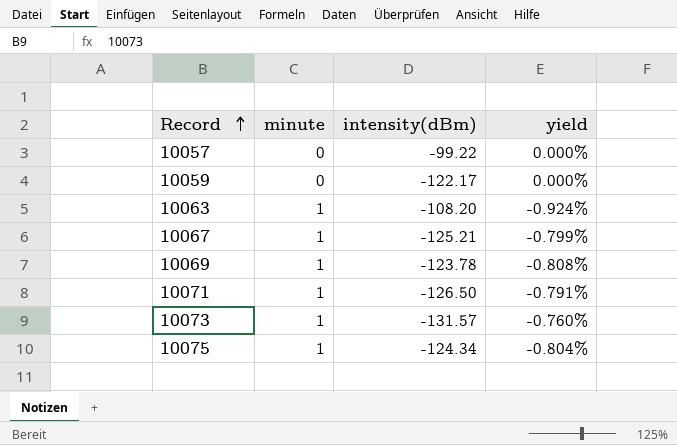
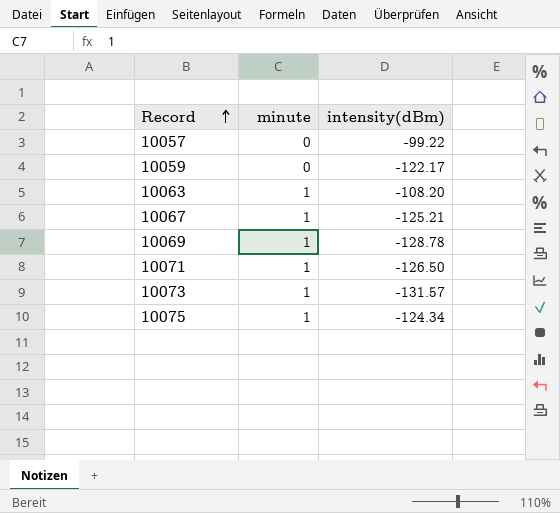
column yield | formula: [minute] / [intensity(dBm)] -> none
10069 | intensity(dBm): -123.78 -> -128.78

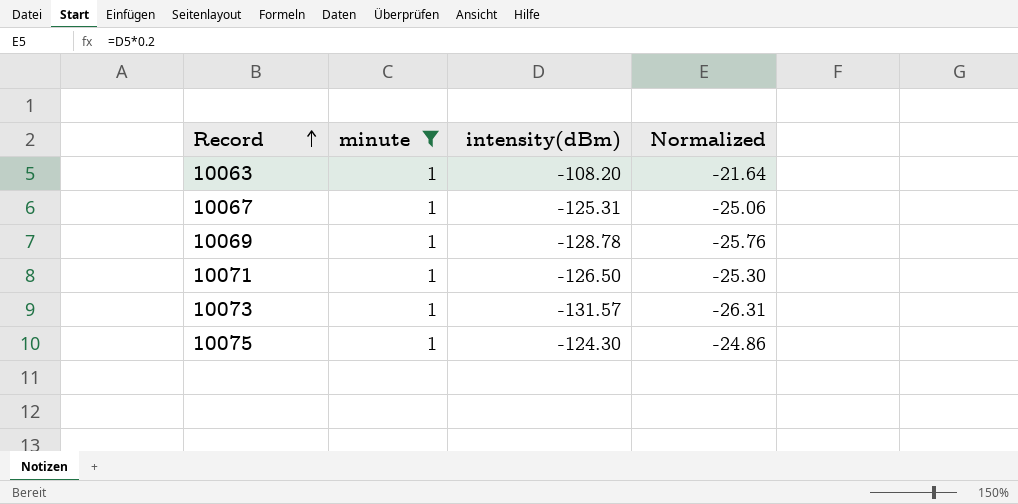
filter: none -> minute = 1
column Normalized | formula: none -> [intensity(dBm)] * 0.2
10067 | intensity(dBm): -125.21 -> -125.31
10075 | intensity(dBm): -124.34 -> -124.30

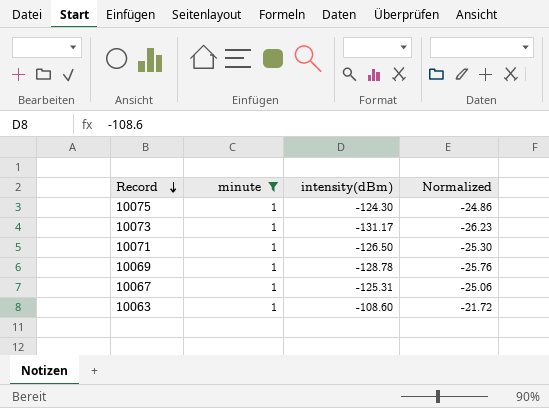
row order: Record ascending -> Record descending
10073 | intensity(dBm): -131.57 -> -131.17
10073 | Normalized: -26.31 -> -26.23
10063 | intensity(dBm): -108.20 -> -108.60
10063 | Normalized: -21.64 -> -21.72

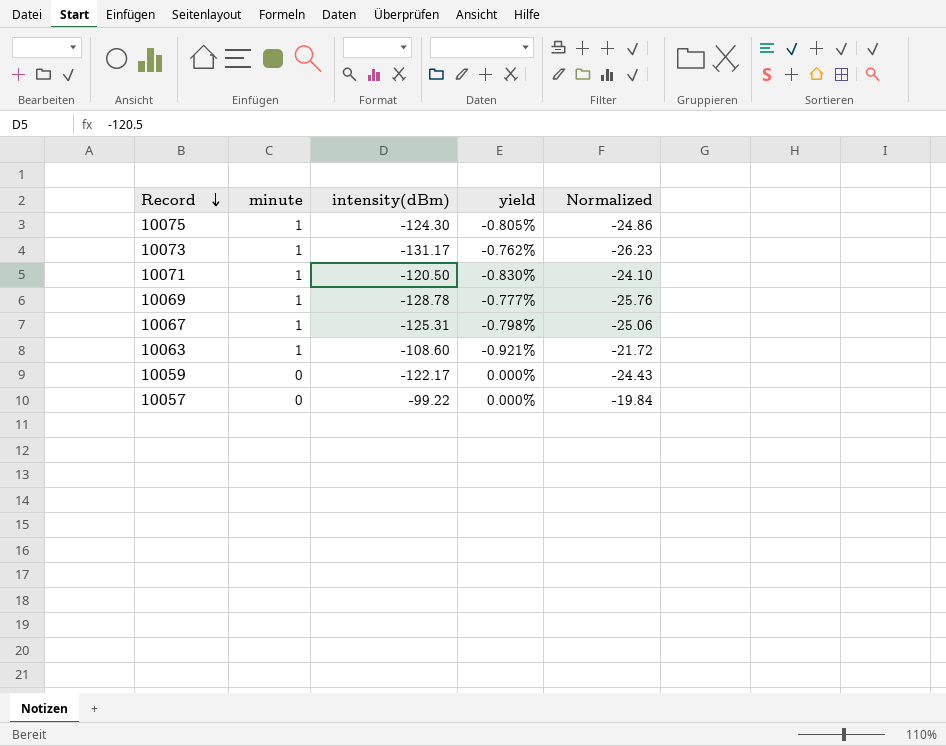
filter: minute = 1 -> none
column yield | formula: none -> [minute] / [intensity(dBm)]
10071 | intensity(dBm): -126.50 -> -120.50
10071 | Normalized: -25.30 -> -24.10

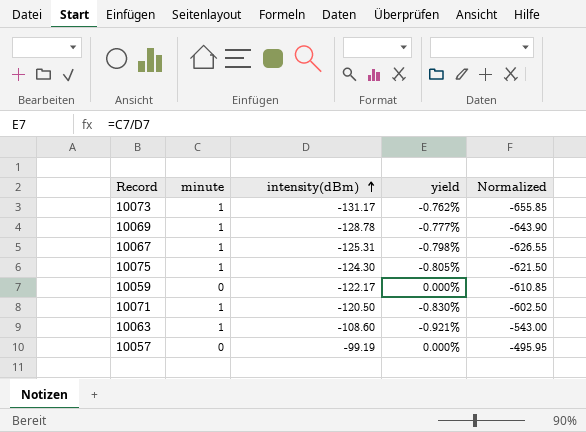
row order: Record descending -> intensity(dBm) ascending
column Normalized | formula: [intensity(dBm)] * 0.2 -> [intensity(dBm)] * 5
10057 | intensity(dBm): -99.22 -> -99.19

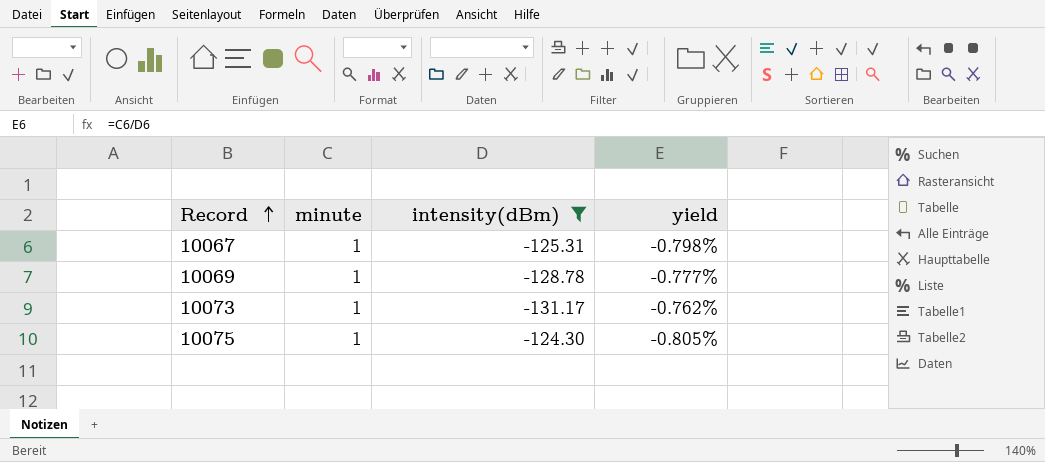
filter: none -> intensity(dBm) <= -124.30
row order: intensity(dBm) ascending -> Record ascending
column Normalized | formula: [intensity(dBm)] * 5 -> none

